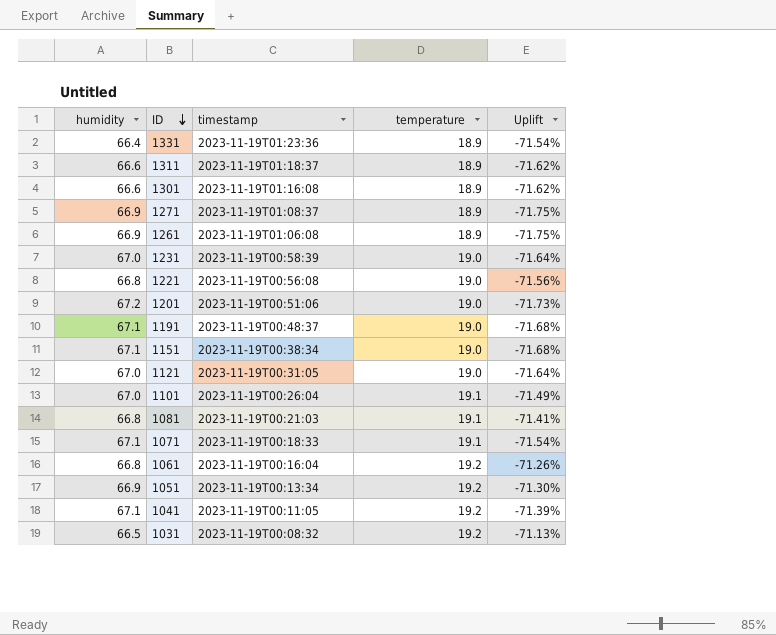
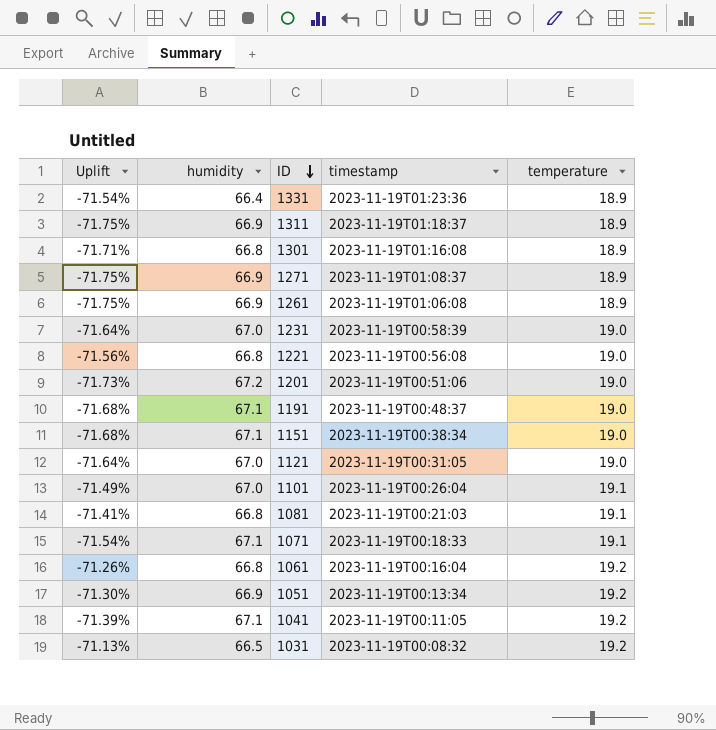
column Uplift | position: 5 -> 1
1311 | Uplift: -71.62% -> -71.75%
1311 | humidity: 66.6 -> 66.9
1301 | Uplift: -71.62% -> -71.71%
1301 | humidity: 66.6 -> 66.8

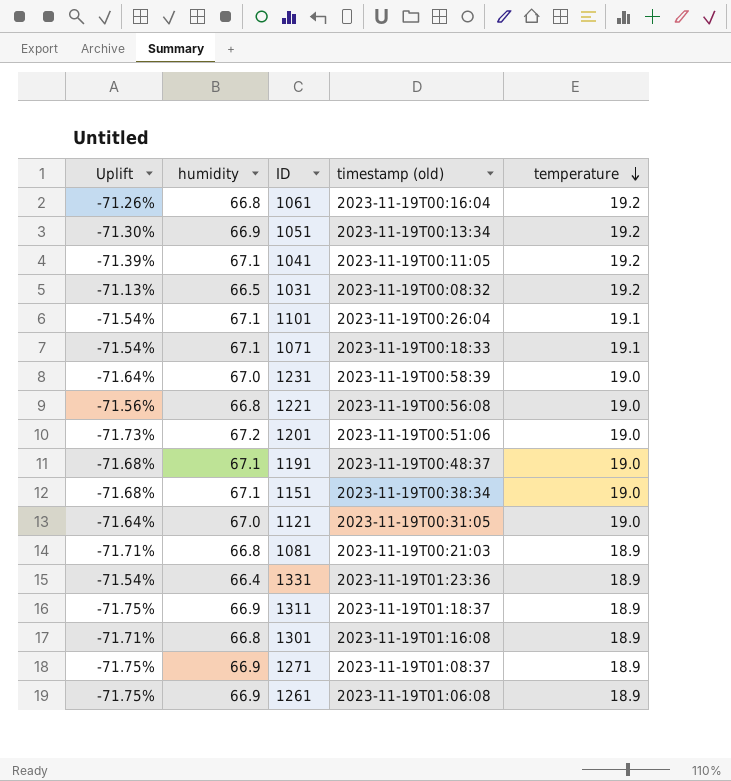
row order: ID descending -> temperature descending
column name: timestamp -> timestamp (old)
1101 | Uplift: -71.49% -> -71.54%
1101 | humidity: 67.0 -> 67.1
1081 | Uplift: -71.41% -> -71.71%
1081 | temperature: 19.1 -> 18.9

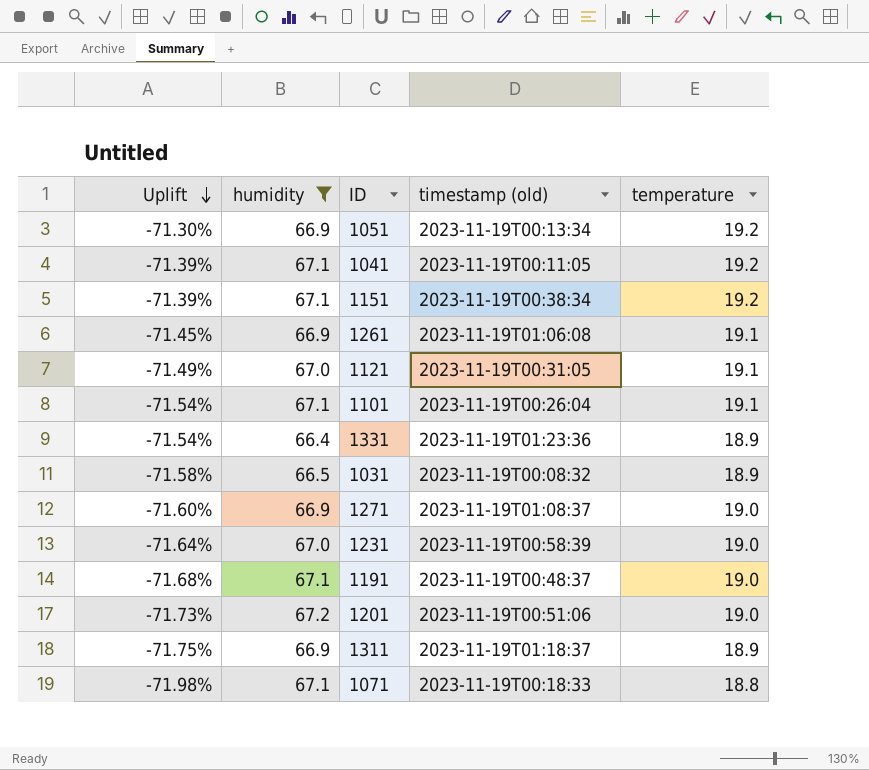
filter: none -> humidity != 66.8
row order: temperature descending -> Uplift descending
1151 | Uplift: -71.68% -> -71.39%
1151 | temperature: 19.0 -> 19.2
1261 | Uplift: -71.75% -> -71.45%
1261 | temperature: 18.9 -> 19.1
1121 | Uplift: -71.64% -> -71.49%
1121 | temperature: 19.0 -> 19.1
1031 | Uplift: -71.13% -> -71.58%
1031 | temperature: 19.2 -> 18.9
1271 | Uplift: -71.75% -> -71.60%
1271 | temperature: 18.9 -> 19.0
1071 | Uplift: -71.54% -> -71.98%
1071 | temperature: 19.1 -> 18.8

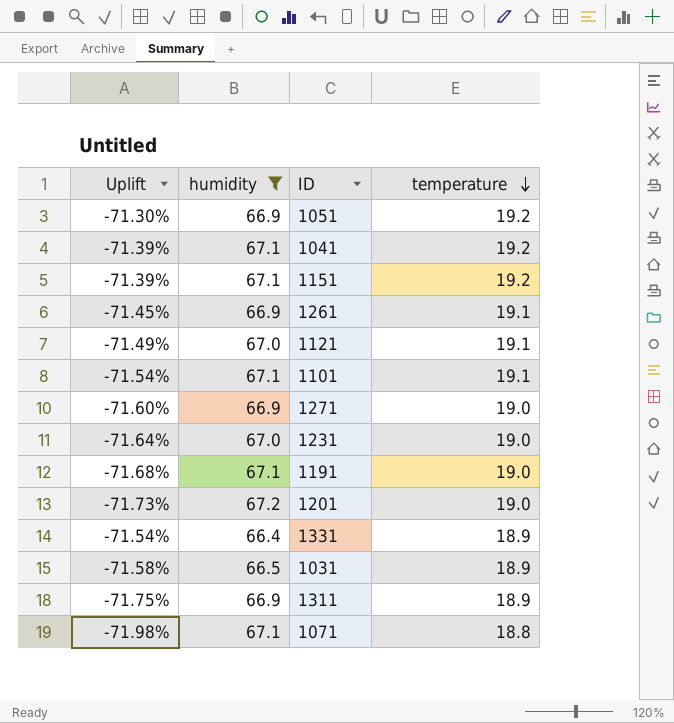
row order: Uplift descending -> temperature descending
column timestamp (old) | position: 4 -> none

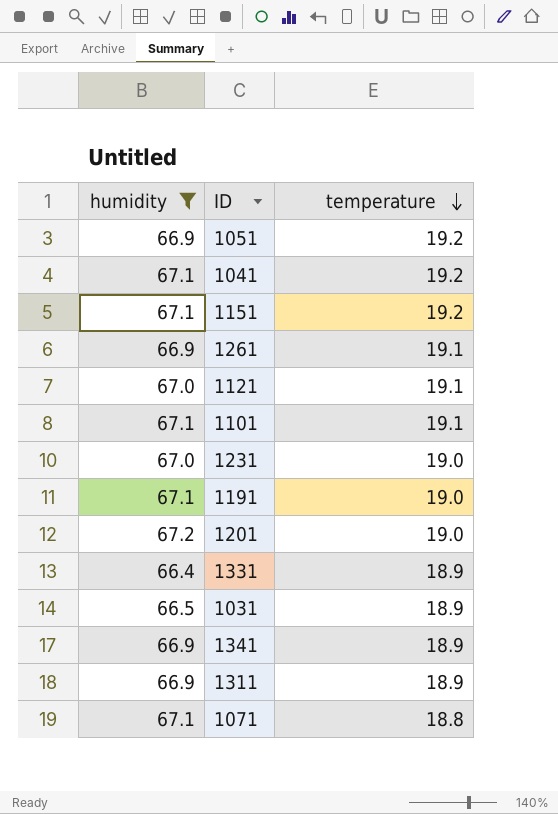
column Uplift | formula: ([temperature] - [humidity]) / [humidity] -> none
row 1271: -71.60% | 66.9 | 19.0 -> none
row 1341: none -> 66.9 | 18.9

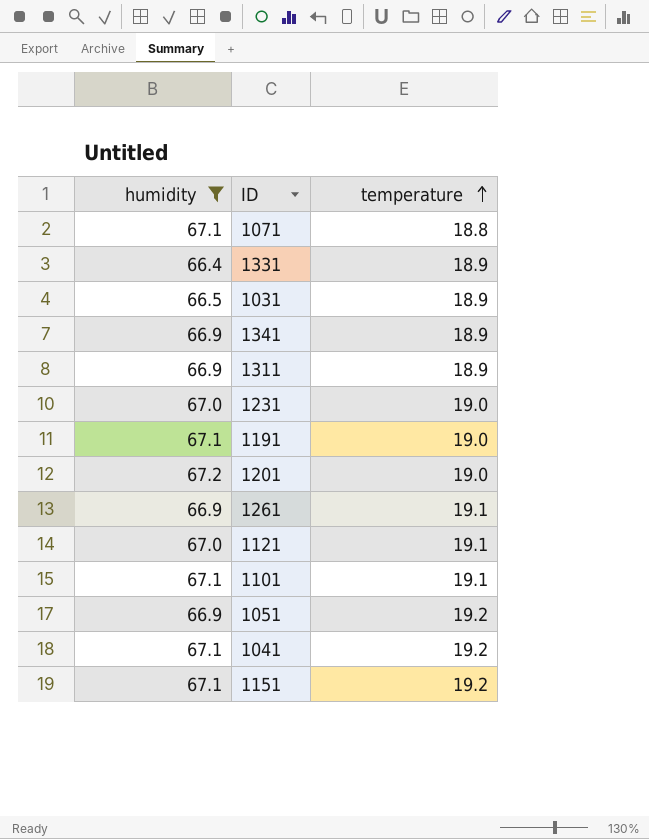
row order: temperature descending -> temperature ascending

